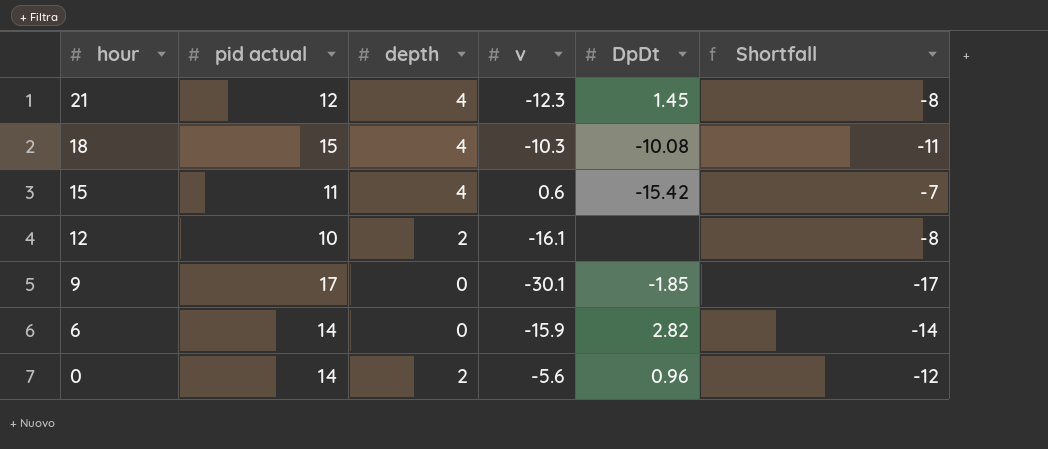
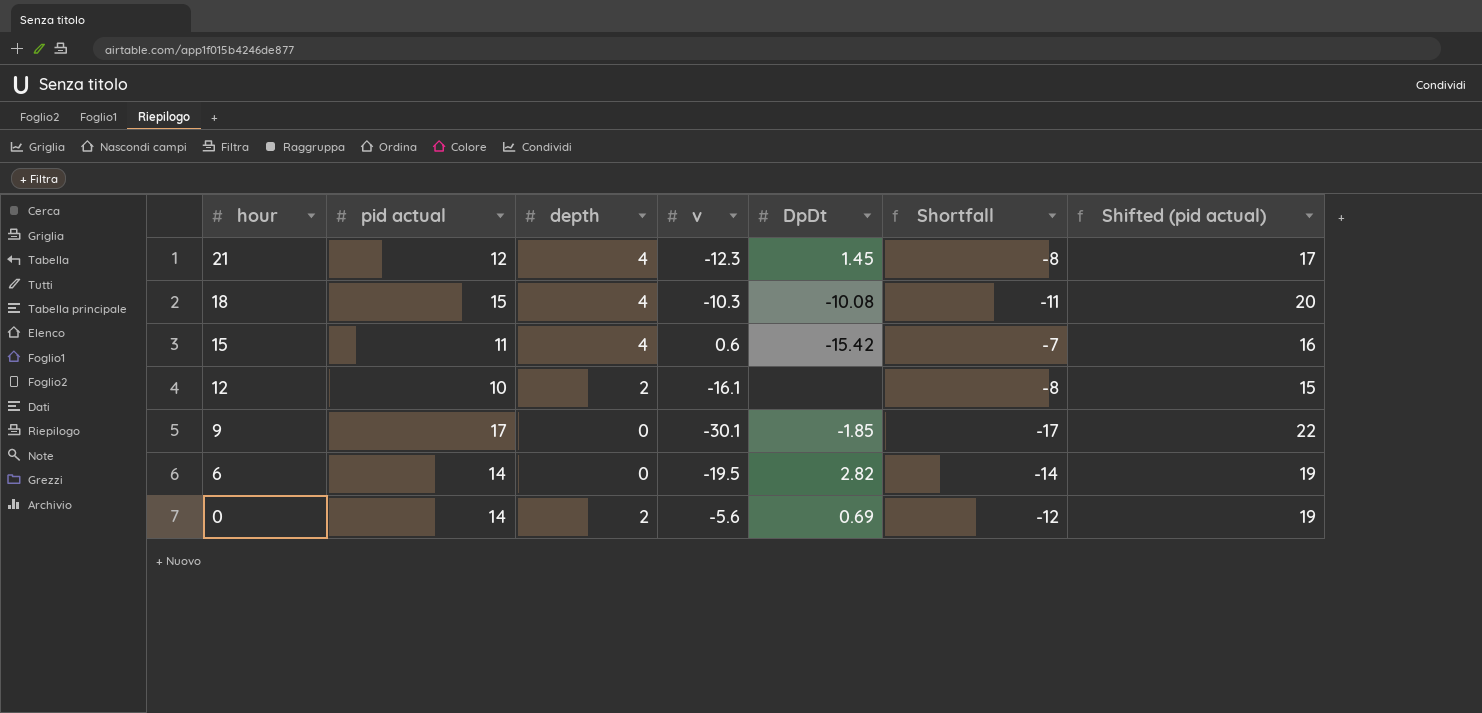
column Shifted (pid actual) | formula: none -> [pid actual] + 5
6 | v: -15.9 -> -19.5
0 | DpDt: 0.96 -> 0.69

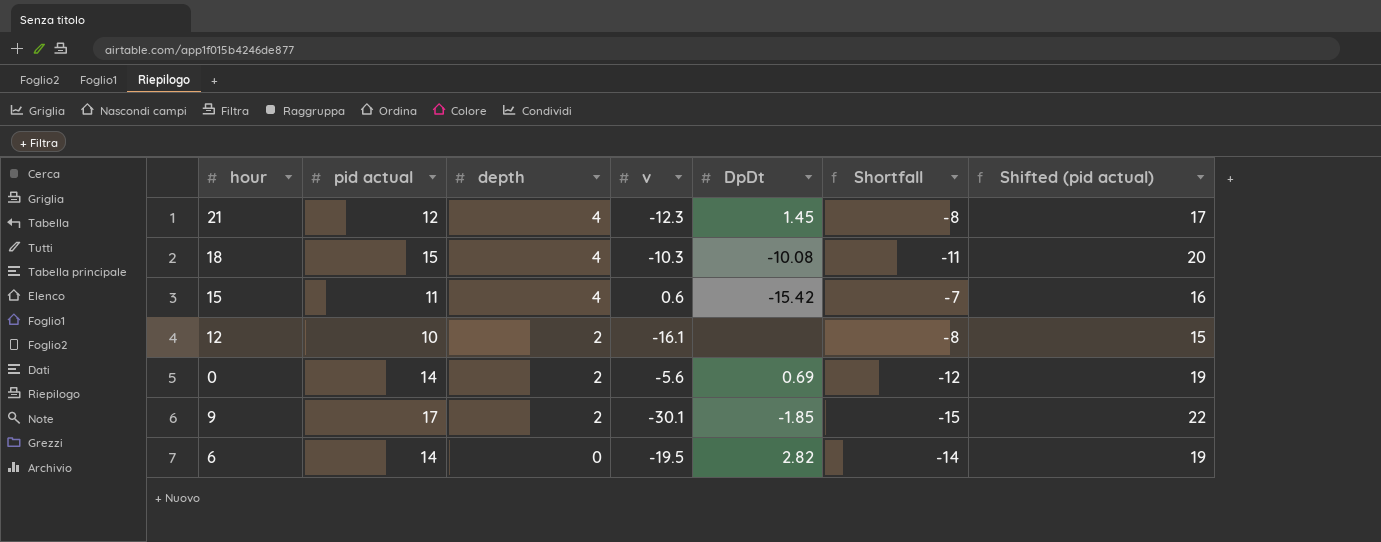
row order: hour descending -> depth descending
9 | depth: 0 -> 2
9 | Shortfall: -17 -> -15

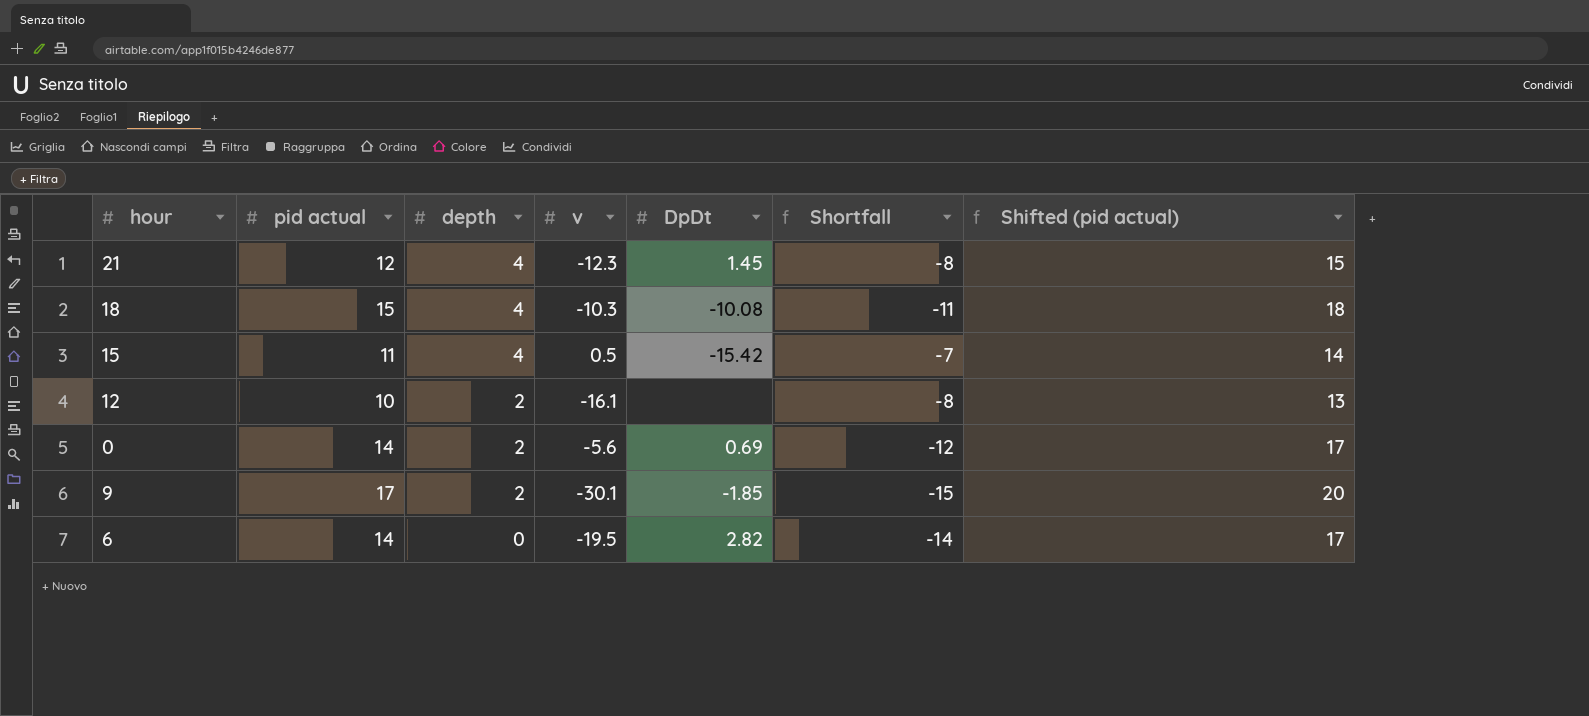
column Shifted (pid actual) | formula: [pid actual] + 5 -> [pid actual] + 3
15 | v: 0.6 -> 0.5

